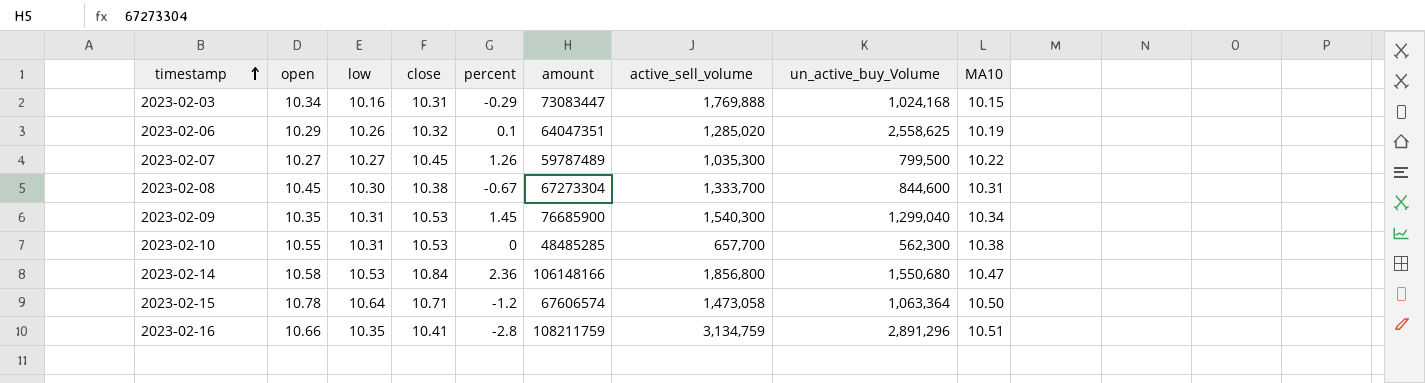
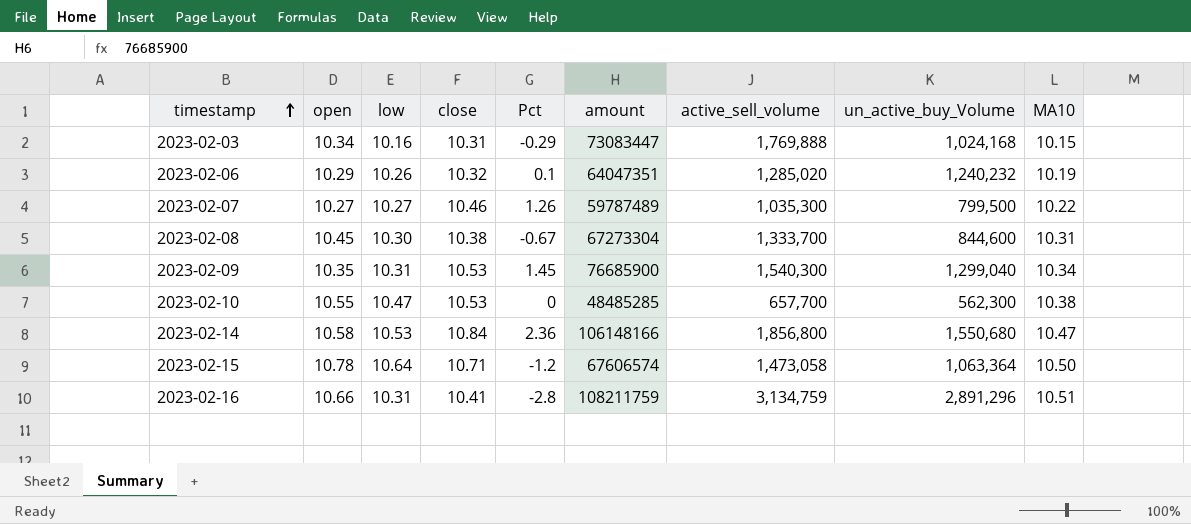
column name: percent -> Pct
2023-02-06 | un_active_buy_Volume: 2,558,625 -> 1,240,232
2023-02-07 | close: 10.45 -> 10.46
2023-02-10 | low: 10.31 -> 10.47
2023-02-16 | low: 10.35 -> 10.31

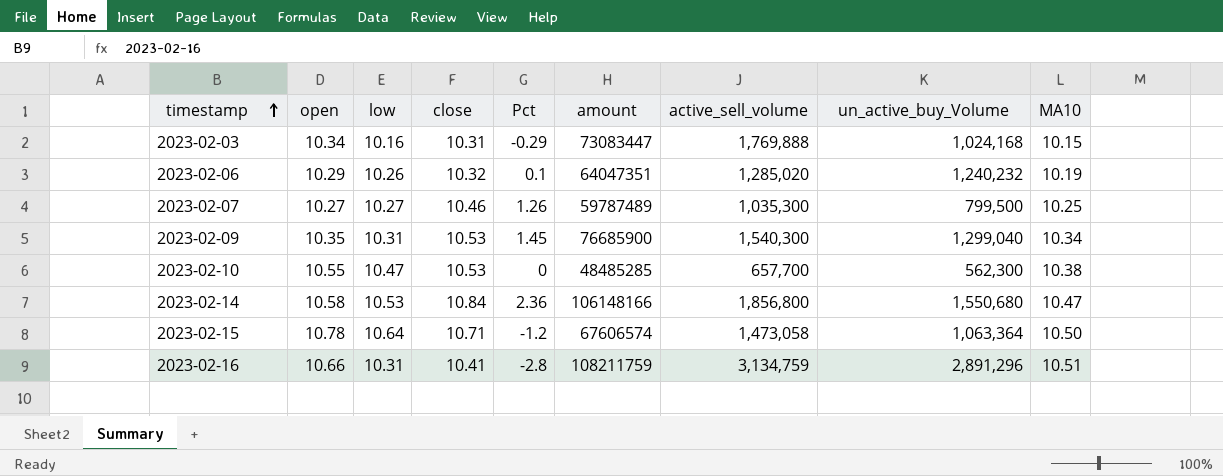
row 2023-02-08: 10.45 | 10.30 | 10.38 | -0.67 | 67273304 | 1,333,700 | 844,600 | 10.31 -> none
2023-02-07 | MA10: 10.22 -> 10.25

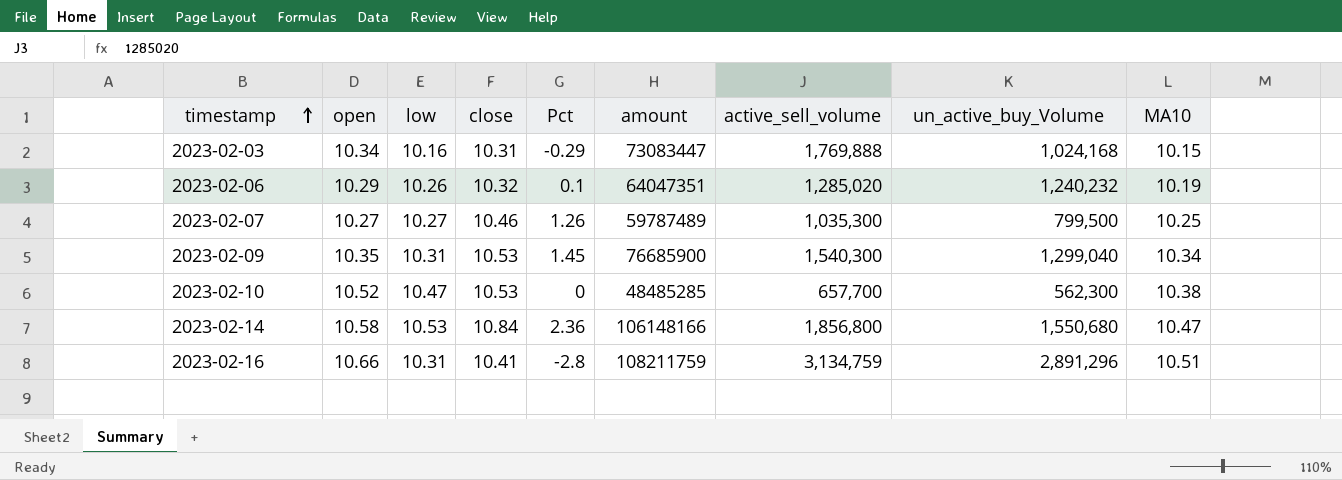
row 2023-02-15: 10.78 | 10.64 | 10.71 | -1.2 | 67606574 | 1,473,058 | 1,063,364 | 10.50 -> none
2023-02-10 | open: 10.55 -> 10.52

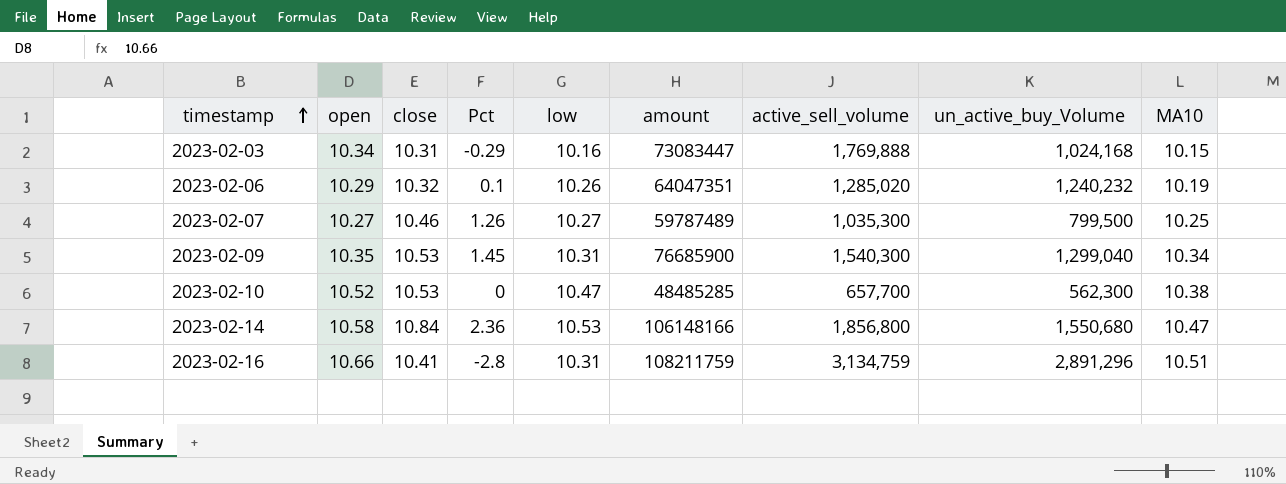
column low | position: 3 -> 5

